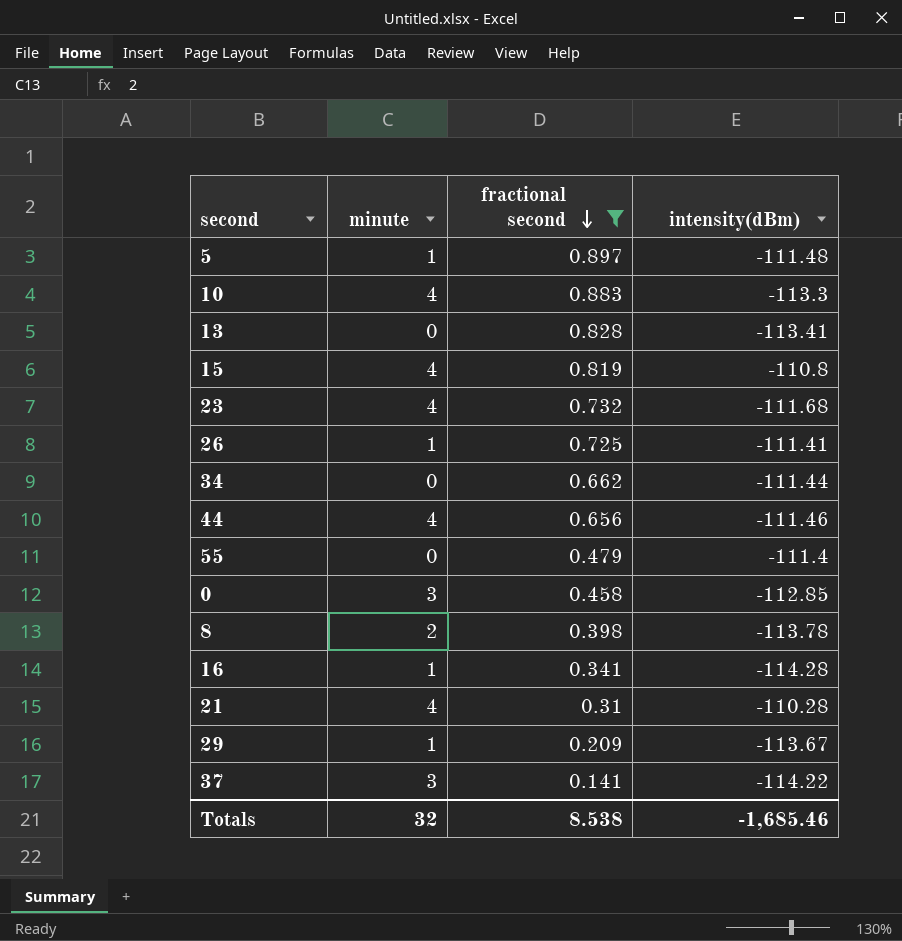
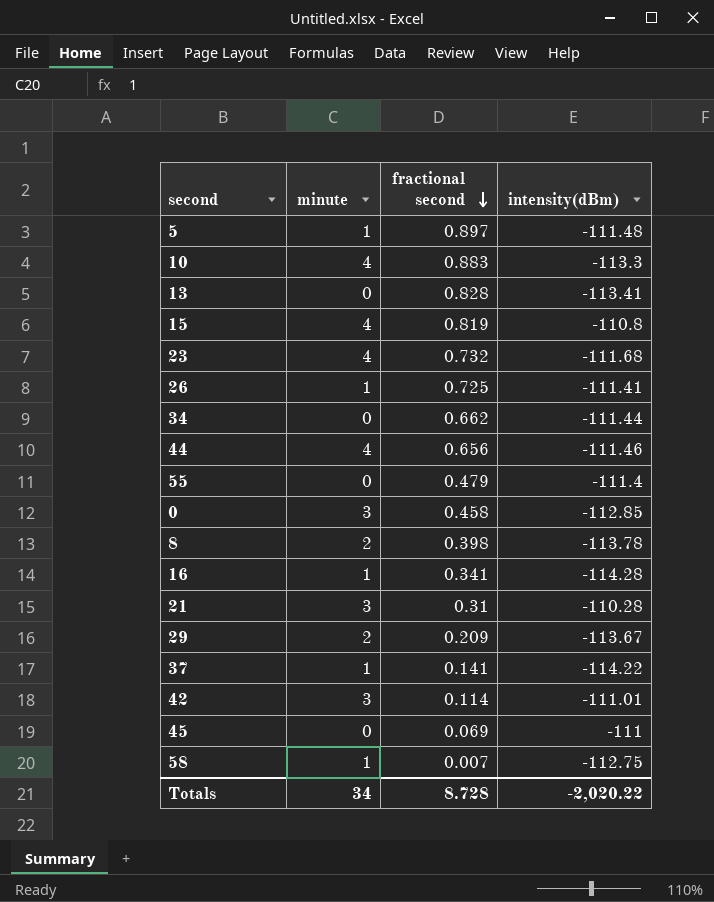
filter: fractional second >= 0.141 -> none
21 | minute: 4 -> 3
29 | minute: 1 -> 2
37 | minute: 3 -> 1
Totals | minute: 32 -> 34
Totals | fractional second: 8.538 -> 8.728
Totals | intensity(dBm): -1,685.46 -> -2,020.22

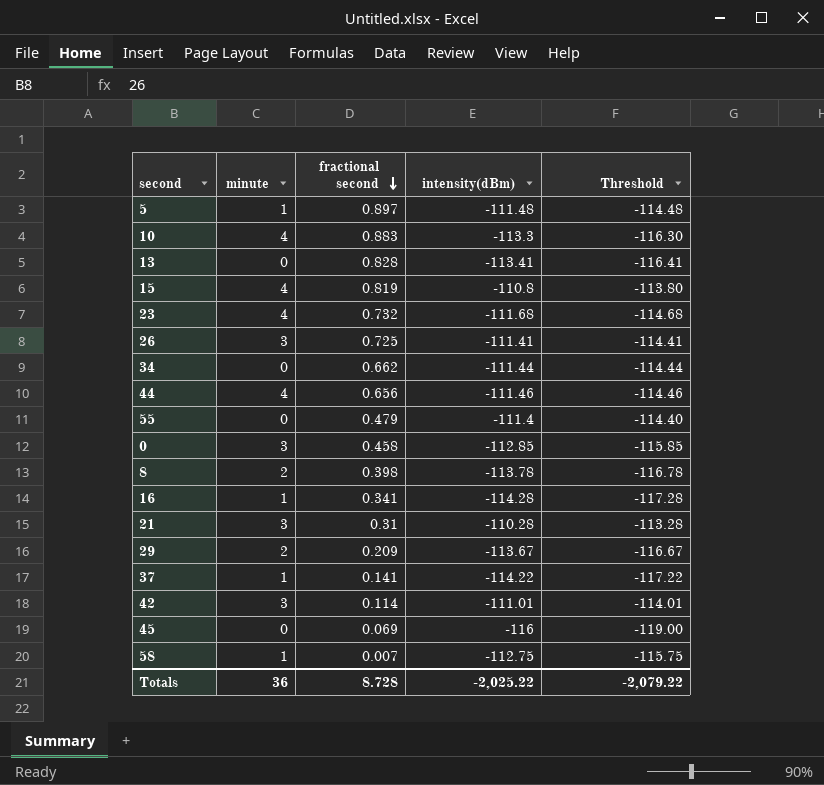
column Threshold | formula: none -> [intensity(dBm)] - 3
26 | minute: 1 -> 3
45 | intensity(dBm): -111 -> -116
Totals | minute: 34 -> 36
Totals | intensity(dBm): -2,020.22 -> -2,025.22

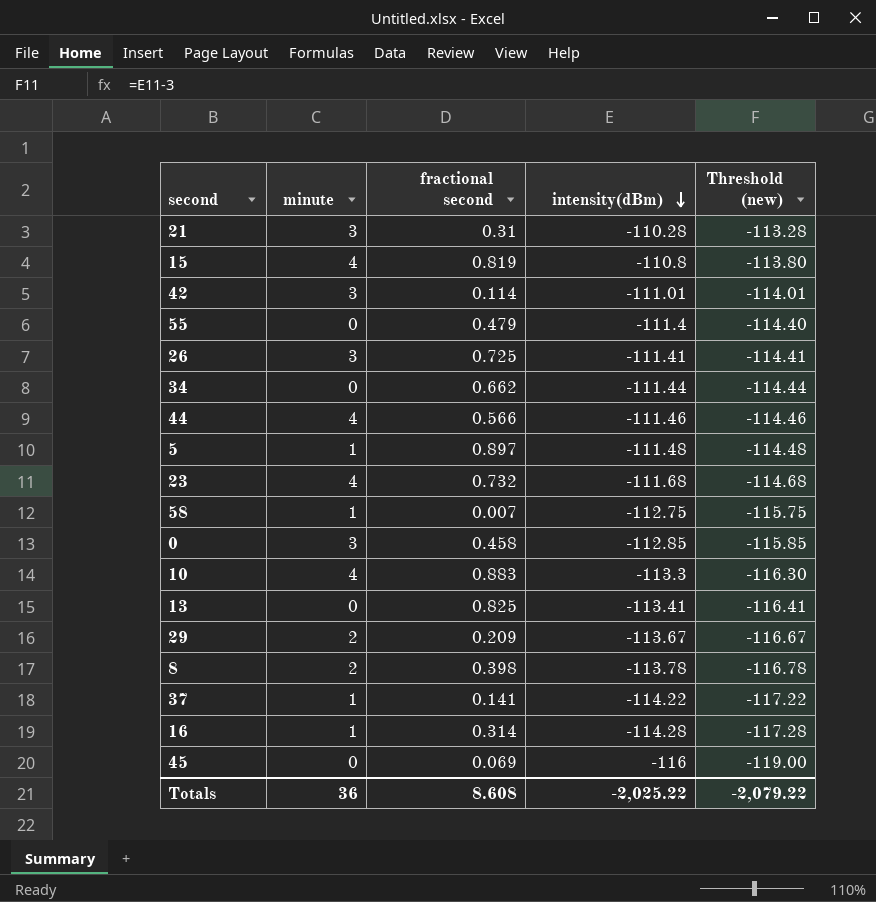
row order: fractional second descending -> intensity(dBm) descending
column name: Threshold -> Threshold (new)
44 | fractional second: 0.656 -> 0.566
13 | fractional second: 0.828 -> 0.825
16 | fractional second: 0.341 -> 0.314
Totals | fractional second: 8.728 -> 8.608

